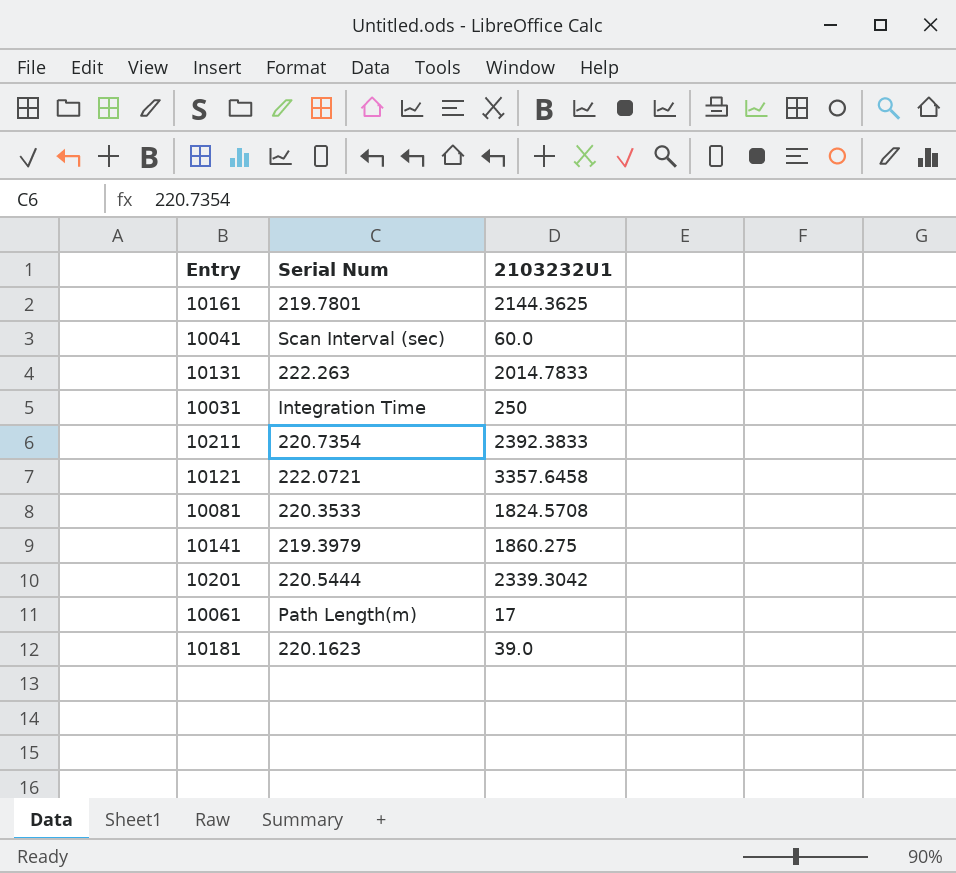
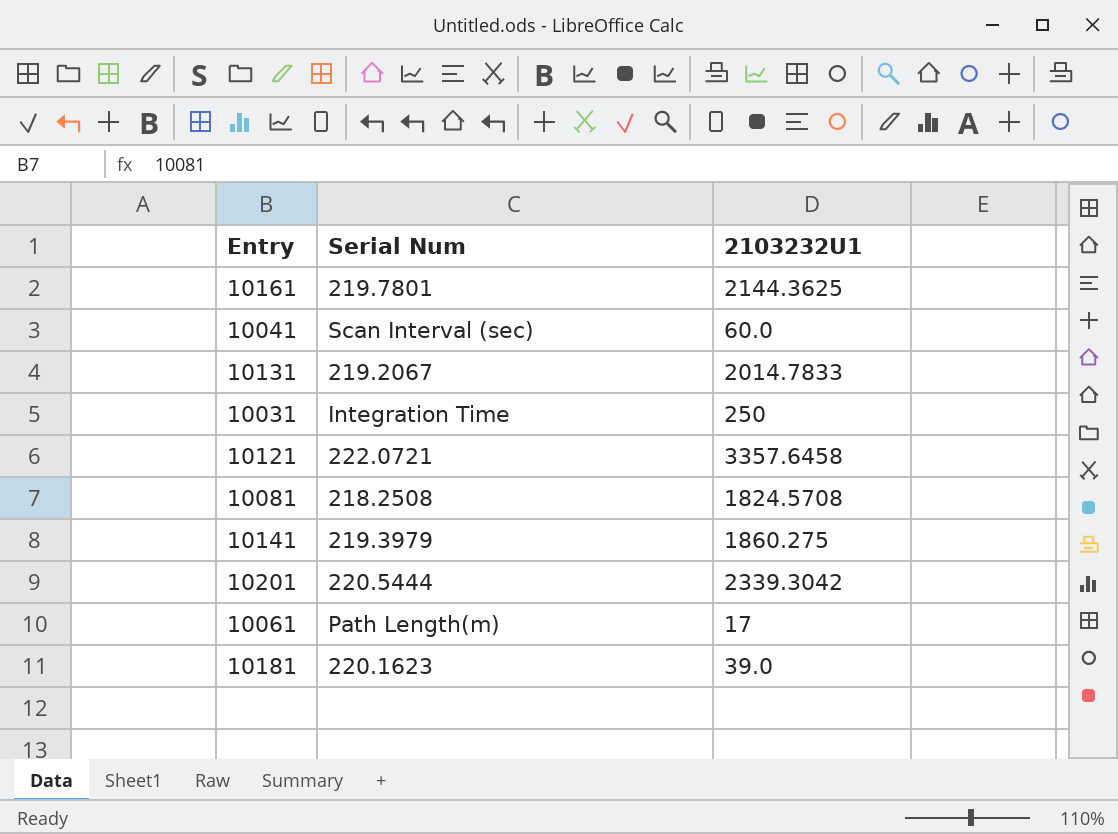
row 10211: 220.7354 | 2392.3833 -> none
10131 | Serial Num: 222.263 -> 219.2067
10081 | Serial Num: 220.3533 -> 218.2508

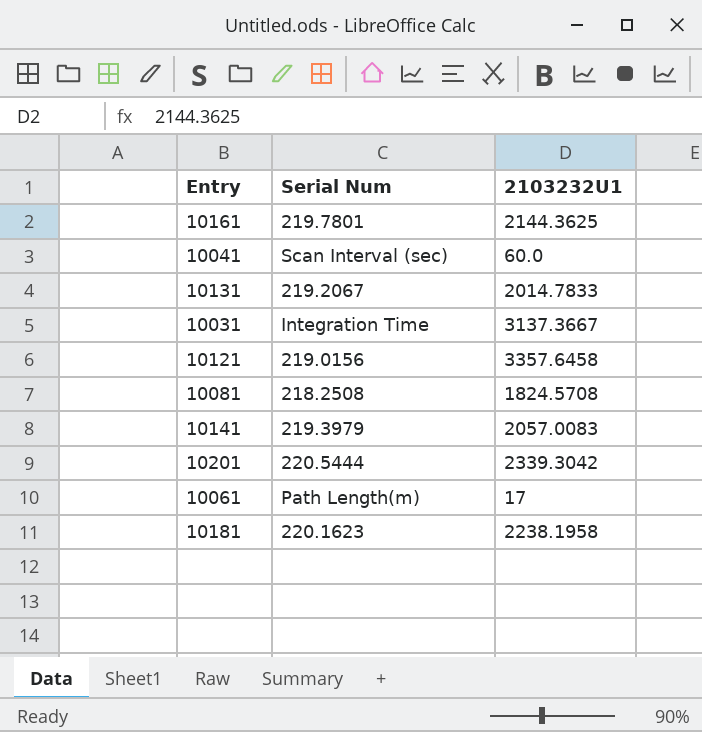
10031 | 2103232U1: 250 -> 3137.3667
10121 | Serial Num: 222.0721 -> 219.0156
10141 | 2103232U1: 1860.275 -> 2057.0083
10181 | 2103232U1: 39.0 -> 2238.1958

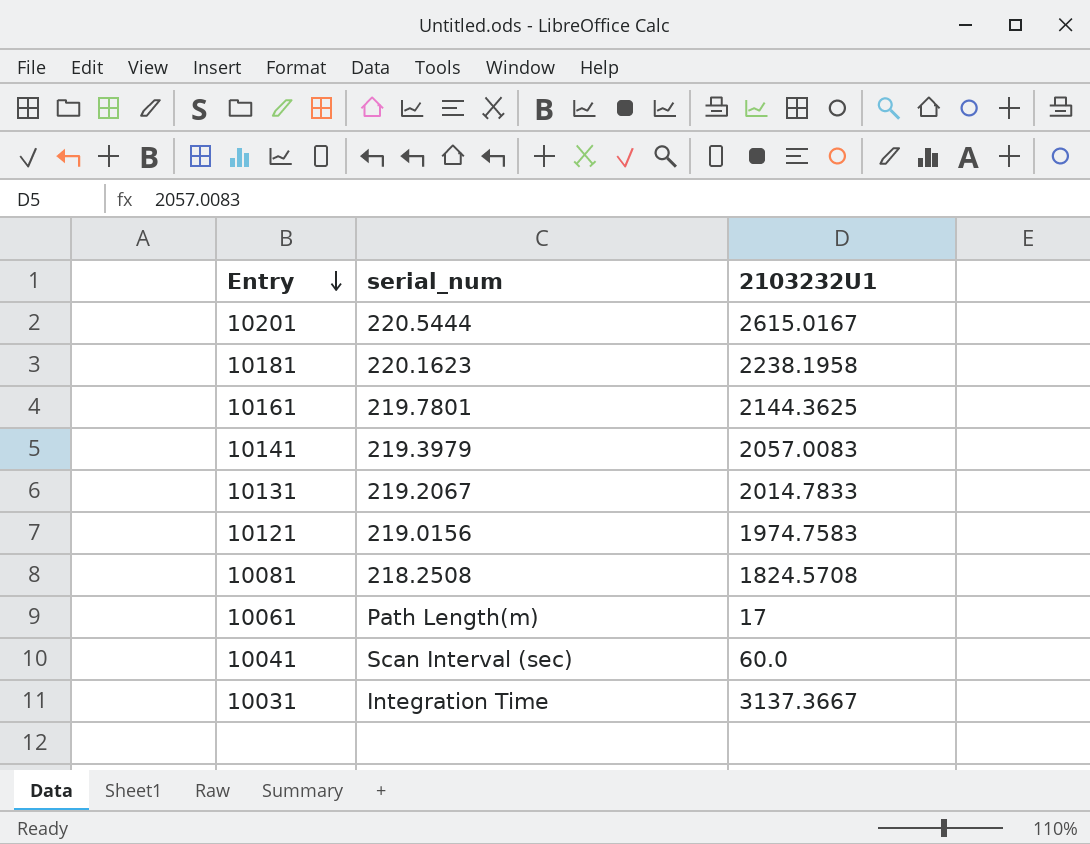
row order: none -> Entry descending
column name: Serial Num -> serial_num
10201 | 2103232U1: 2339.3042 -> 2615.0167
10121 | 2103232U1: 3357.6458 -> 1974.7583

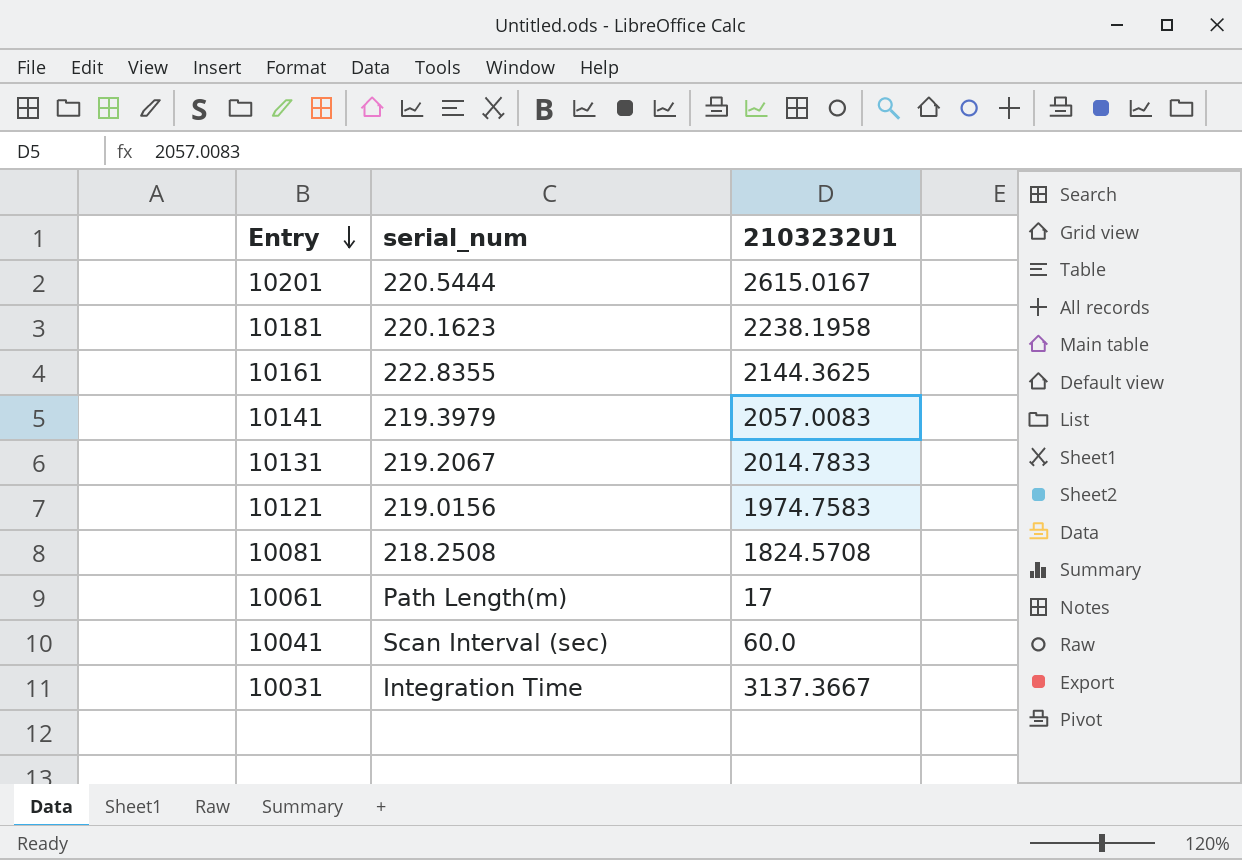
10161 | serial_num: 219.7801 -> 222.8355

